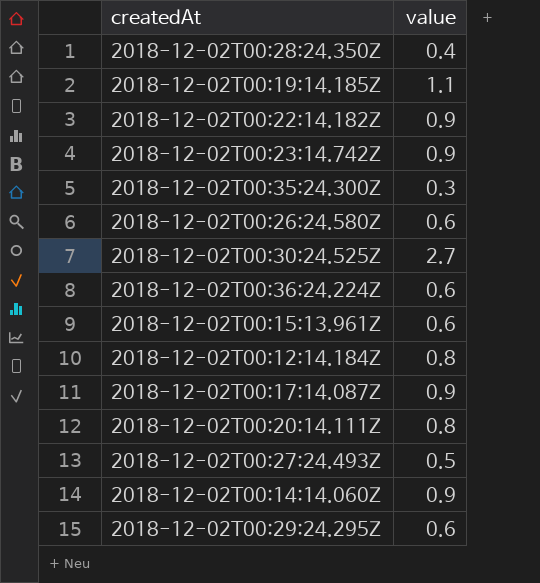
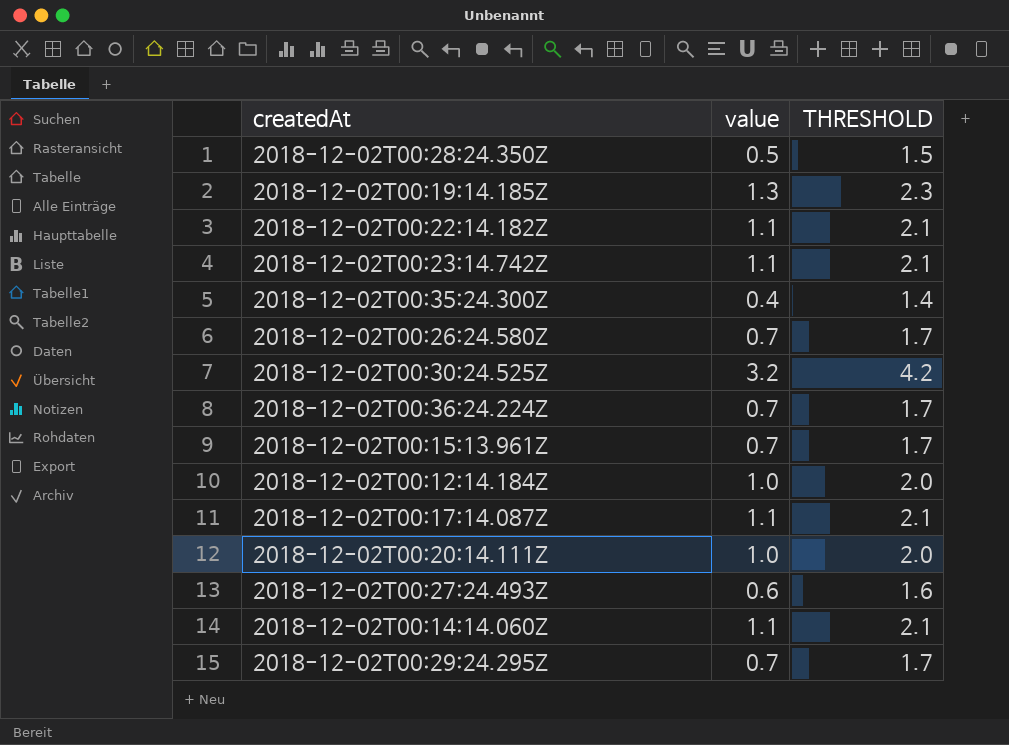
column THRESHOLD | formula: none -> [value] + 1
2018-12-02T00:28:24.350Z | value: 0.4 -> 0.5
2018-12-02T00:19:14.185Z | value: 1.1 -> 1.3
2018-12-02T00:22:14.182Z | value: 0.9 -> 1.1
2018-12-02T00:23:14.742Z | value: 0.9 -> 1.1
2018-12-02T00:35:24.300Z | value: 0.3 -> 0.4
2018-12-02T00:26:24.580Z | value: 0.6 -> 0.7
2018-12-02T00:30:24.525Z | value: 2.7 -> 3.2
2018-12-02T00:36:24.224Z | value: 0.6 -> 0.7
2018-12-02T00:15:13.961Z | value: 0.6 -> 0.7
2018-12-02T00:12:14.184Z | value: 0.8 -> 1.0
2018-12-02T00:17:14.087Z | value: 0.9 -> 1.1
2018-12-02T00:20:14.111Z | value: 0.8 -> 1.0
2018-12-02T00:27:24.493Z | value: 0.5 -> 0.6
2018-12-02T00:14:14.060Z | value: 0.9 -> 1.1
2018-12-02T00:29:24.295Z | value: 0.6 -> 0.7

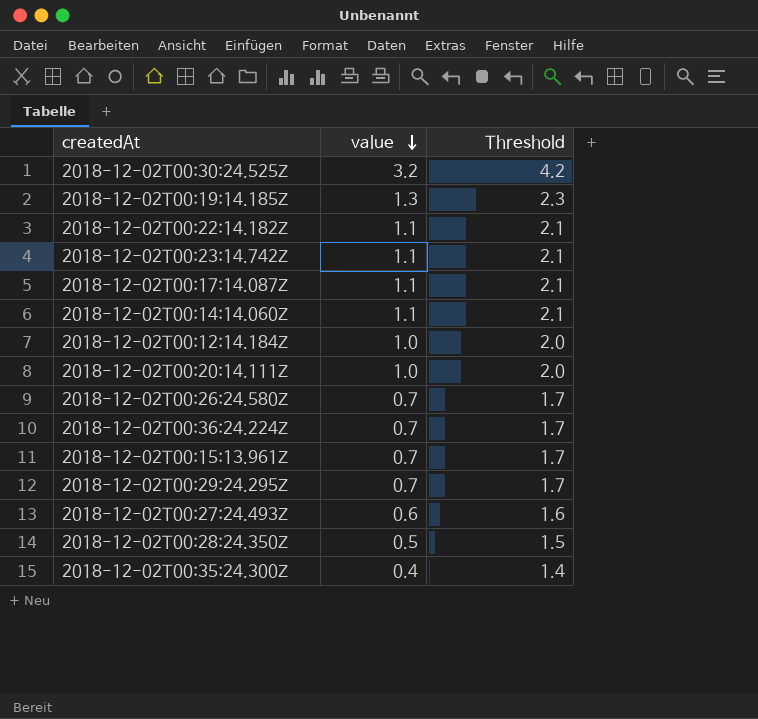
row order: none -> value descending
column name: THRESHOLD -> Threshold

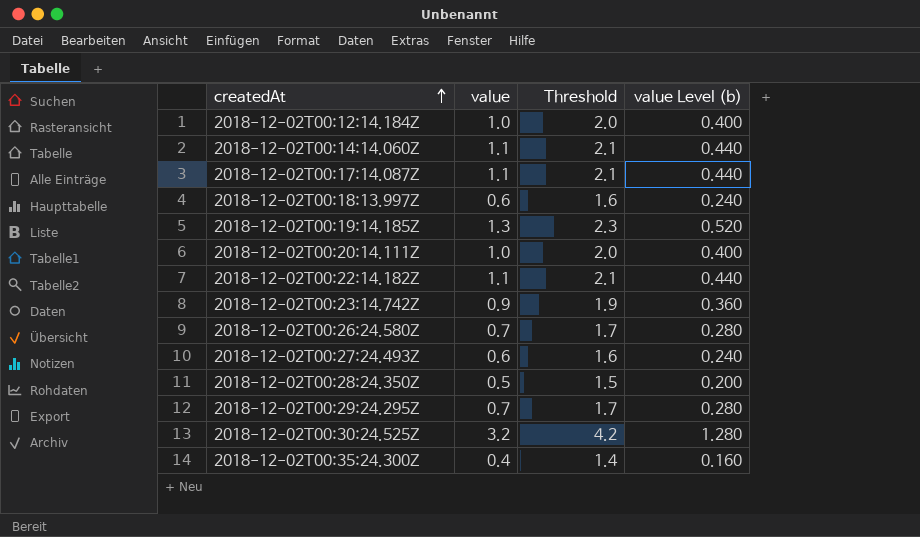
row order: value descending -> createdAt ascending
column value Level (b) | formula: none -> [value] * 0.4
row 2018-12-02T00:36:24.224Z: 0.7 | 1.7 -> none
row 2018-12-02T00:15:13.961Z: 0.7 | 1.7 -> none
row 2018-12-02T00:18:13.997Z: none -> 0.6 | 1.6 | 0.240
2018-12-02T00:23:14.742Z | value: 1.1 -> 0.9
2018-12-02T00:23:14.742Z | Threshold: 2.1 -> 1.9

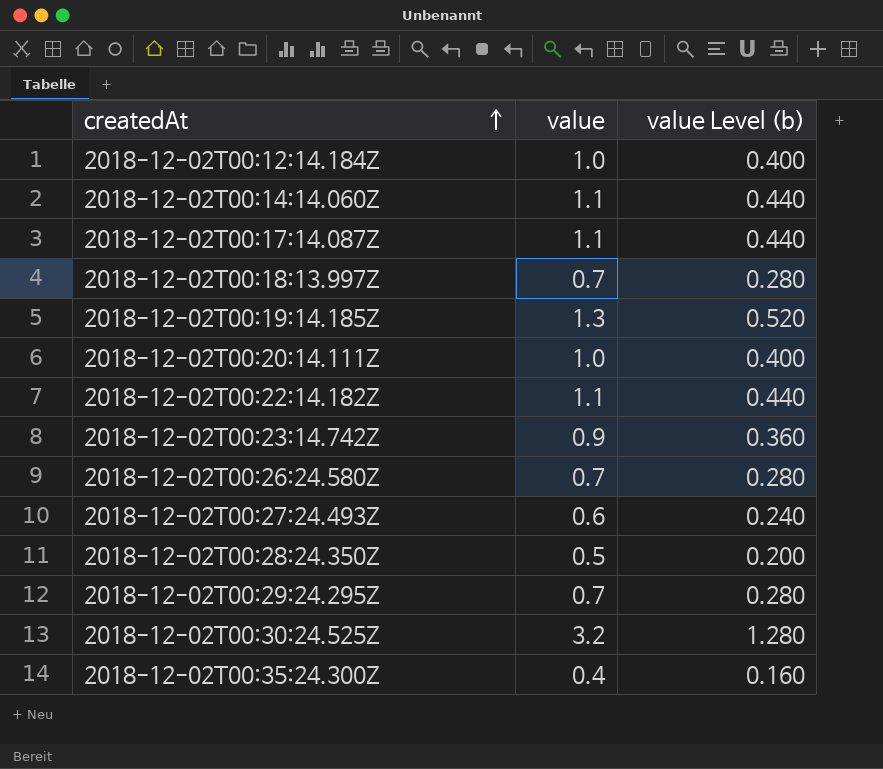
column Threshold | formula: [value] + 1 -> none
2018-12-02T00:18:13.997Z | value: 0.6 -> 0.7
2018-12-02T00:18:13.997Z | value Level (b): 0.240 -> 0.280

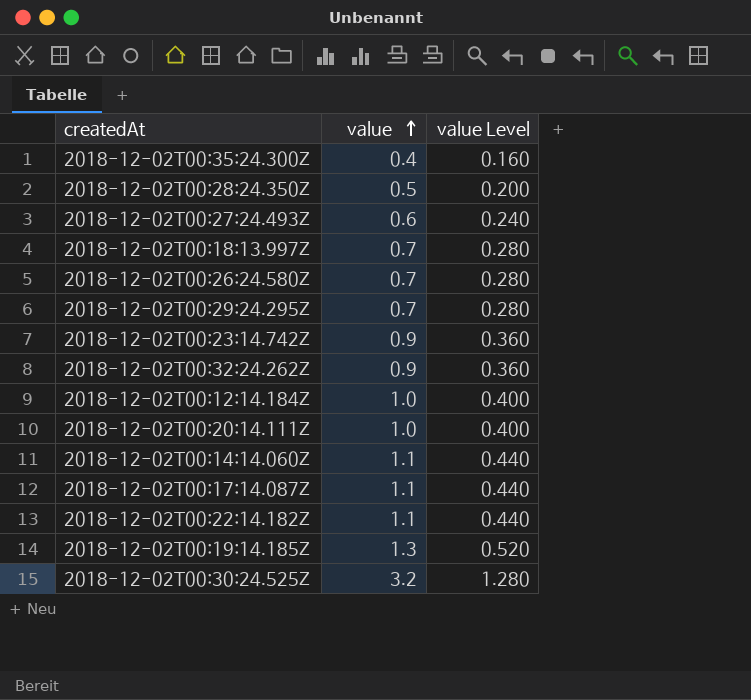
row order: createdAt ascending -> value ascending
column name: value Level (b) -> value Level
row 2018-12-02T00:32:24.262Z: none -> 0.9 | 0.360

